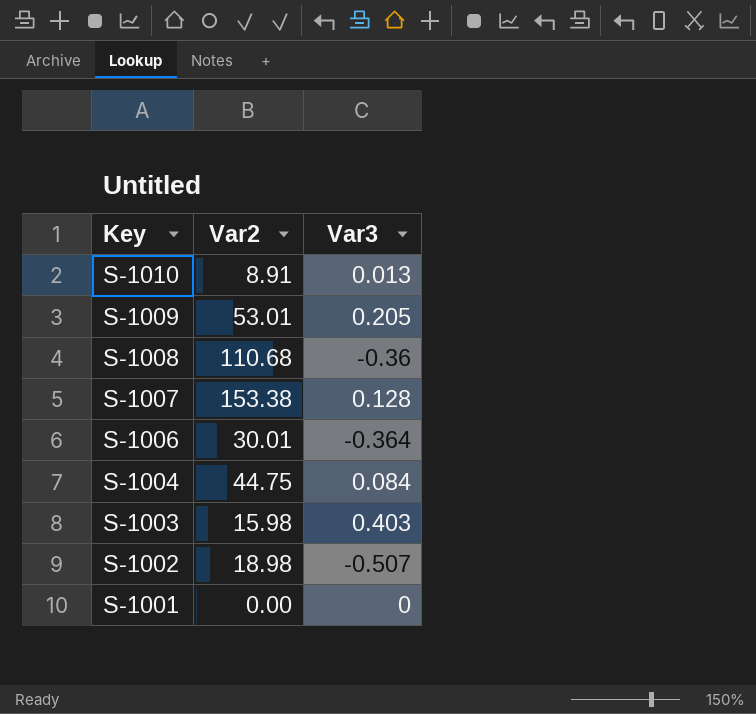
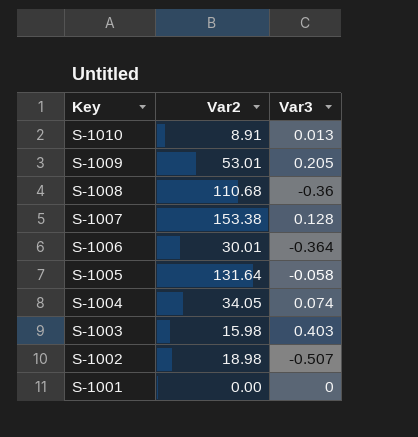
row S-1005: none -> 131.64 | -0.058
S-1004 | Var2: 44.75 -> 34.05
S-1004 | Var3: 0.084 -> 0.074

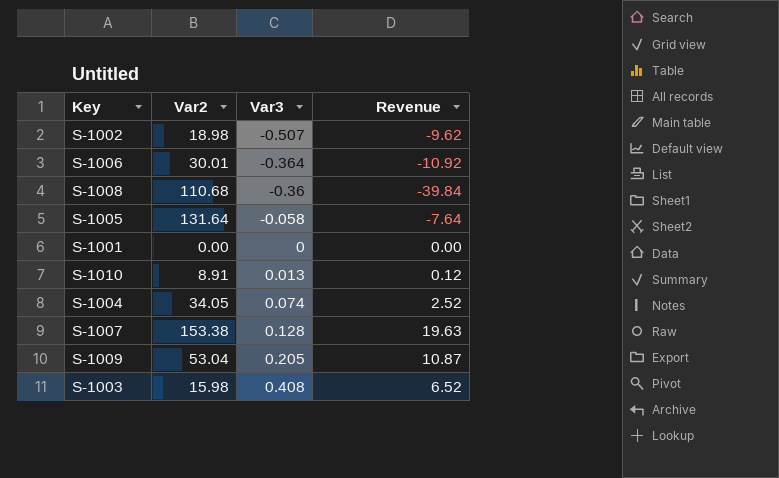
row order: Key descending -> Var3 ascending
column Revenue | formula: none -> [Var2] * [Var3]
S-1009 | Var2: 53.01 -> 53.04
S-1003 | Var3: 0.403 -> 0.408

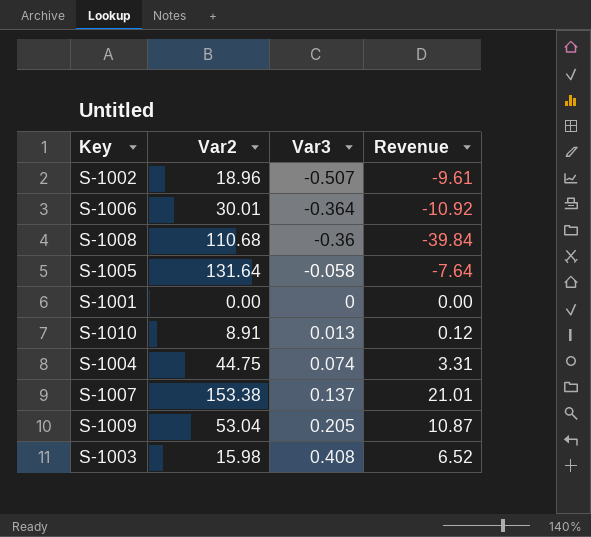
S-1002 | Var2: 18.98 -> 18.96
S-1002 | Revenue: -9.62 -> -9.61
S-1004 | Var2: 34.05 -> 44.75
S-1004 | Revenue: 2.52 -> 3.31
S-1007 | Var3: 0.128 -> 0.137
S-1007 | Revenue: 19.63 -> 21.01

